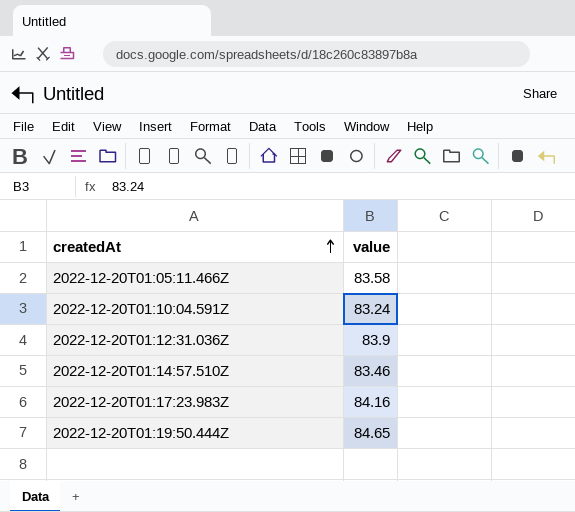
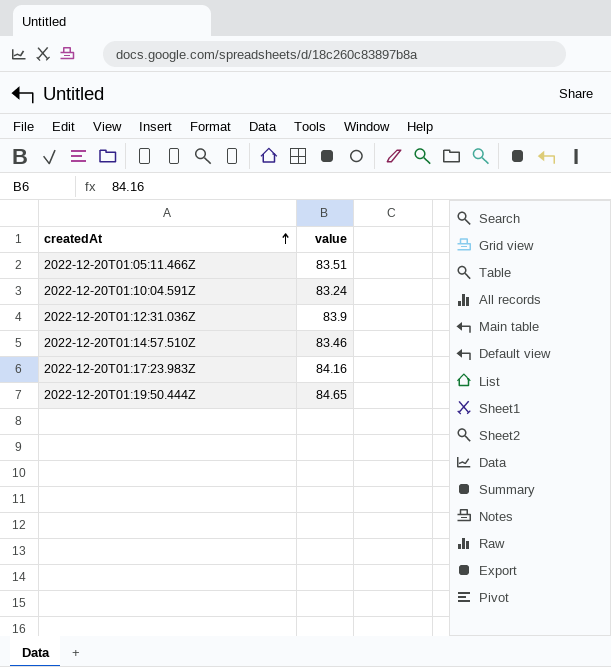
2022-12-20T01:05:11.466Z | value: 83.58 -> 83.51

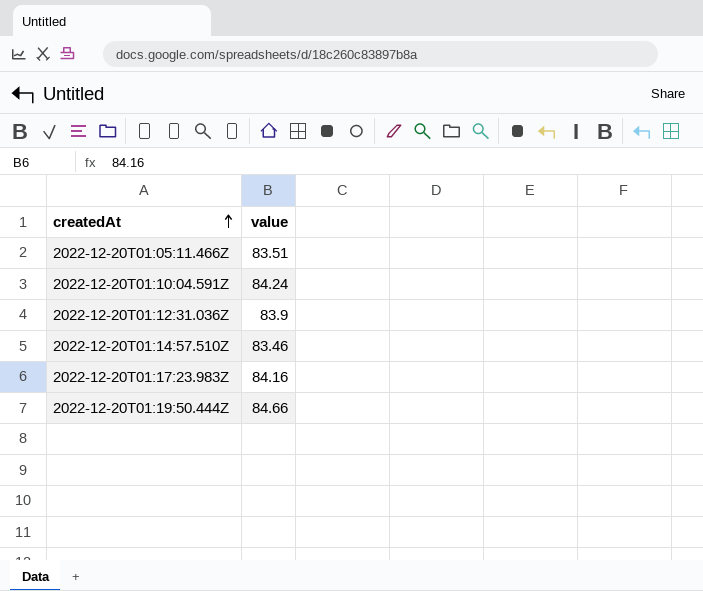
2022-12-20T01:10:04.591Z | value: 83.24 -> 84.24
2022-12-20T01:19:50.444Z | value: 84.65 -> 84.66

